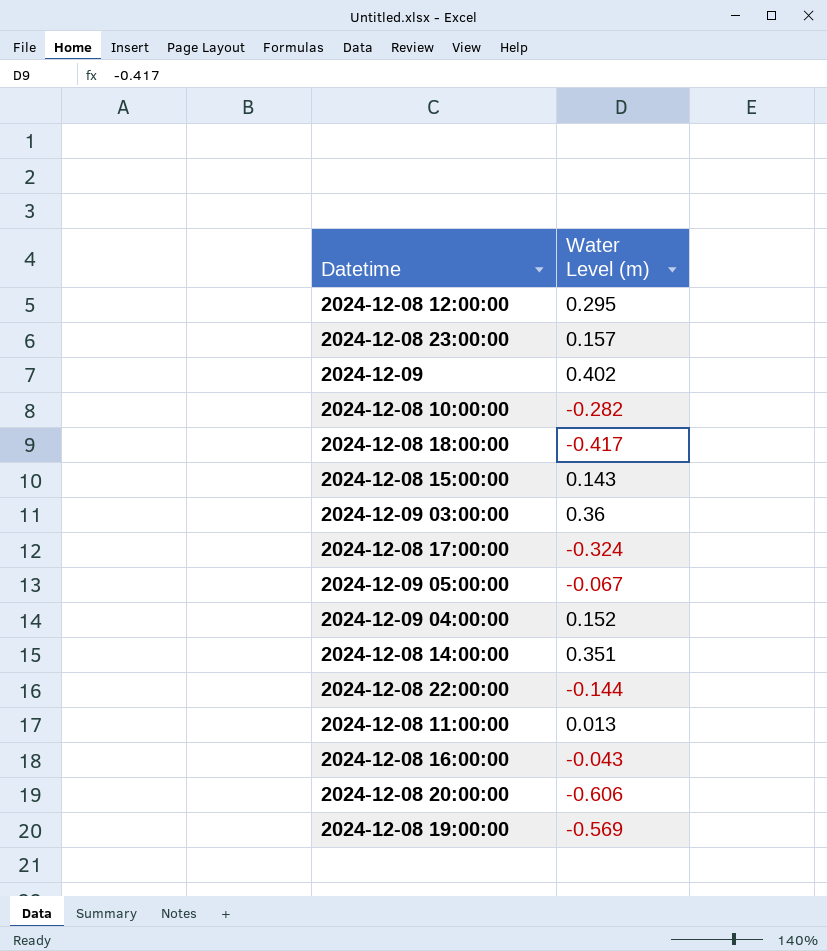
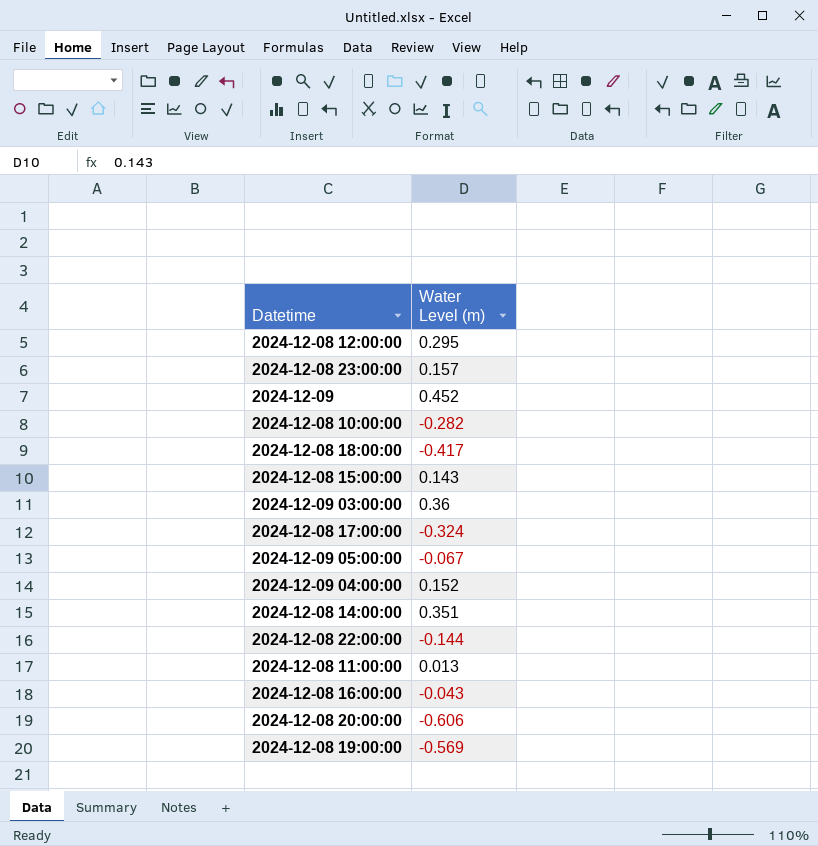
2024-12-09 | Water Level (m): 0.402 -> 0.452

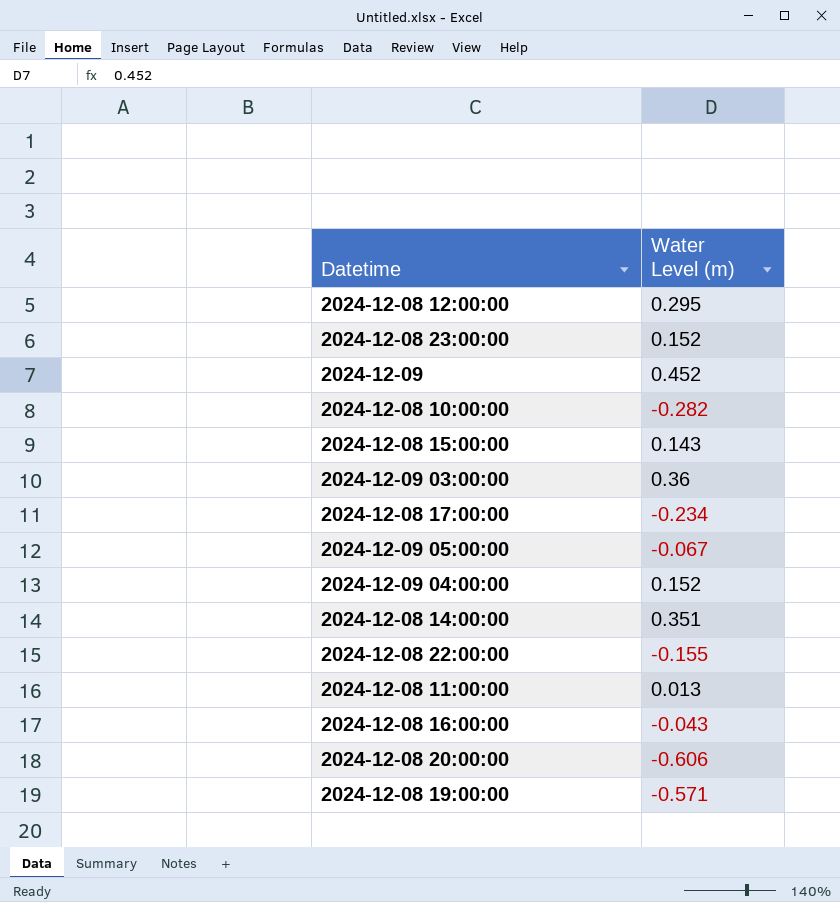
row 2024-12-08 18:00:00: -0.417 -> none
2024-12-08 23:00:00 | Water Level (m): 0.157 -> 0.152
2024-12-08 17:00:00 | Water Level (m): -0.324 -> -0.234
2024-12-08 22:00:00 | Water Level (m): -0.144 -> -0.155
2024-12-08 19:00:00 | Water Level (m): -0.569 -> -0.571

